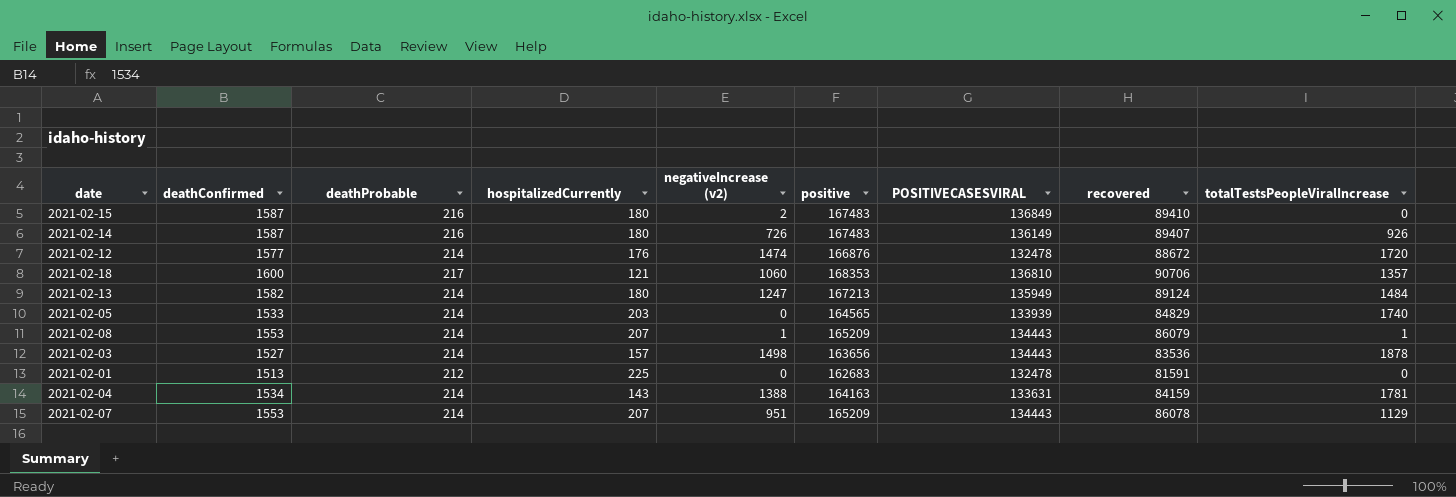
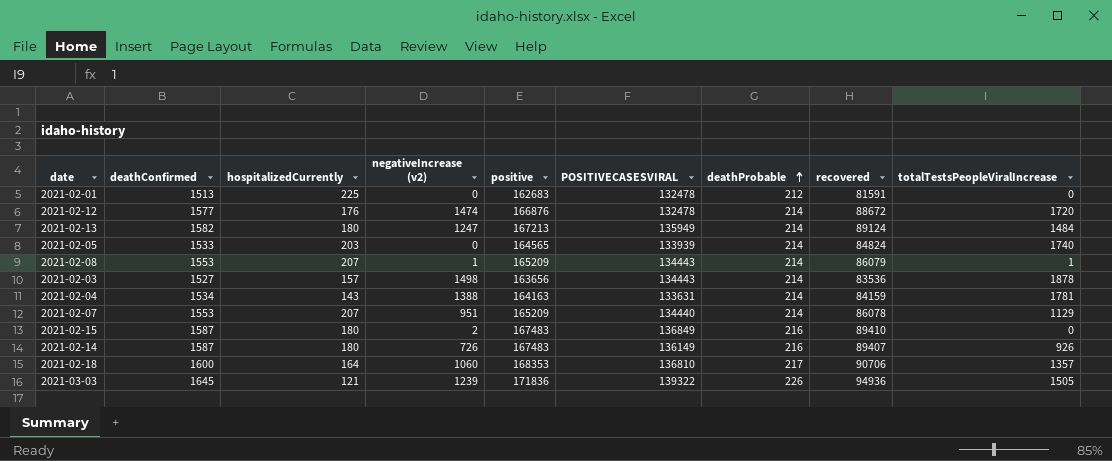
row order: none -> deathProbable ascending
column deathProbable | position: 3 -> 7
2021-02-05 | recovered: 84829 -> 84824
2021-02-07 | POSITIVECASESVIRAL: 134443 -> 134440
2021-02-18 | hospitalizedCurrently: 121 -> 164
row 2021-03-03: none -> 1645 | 121 | 1239 | 171836 | 139322 | 226 | 94936 | 1505

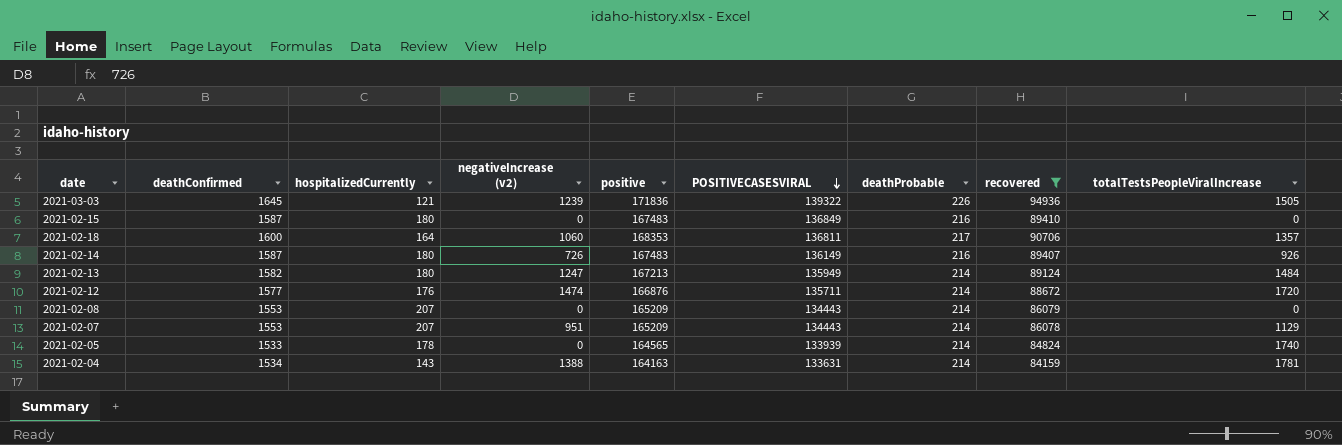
filter: none -> recovered >= 84159
row order: deathProbable ascending -> POSITIVECASESVIRAL descending
2021-02-15 | negativeIncrease (v2): 2 -> 0
2021-02-18 | POSITIVECASESVIRAL: 136810 -> 136811
2021-02-12 | POSITIVECASESVIRAL: 132478 -> 135711
2021-02-08 | negativeIncrease (v2): 1 -> 0
2021-02-08 | totalTestsPeopleViralIncrease: 1 -> 0
2021-02-07 | POSITIVECASESVIRAL: 134440 -> 134443
2021-02-05 | hospitalizedCurrently: 203 -> 178

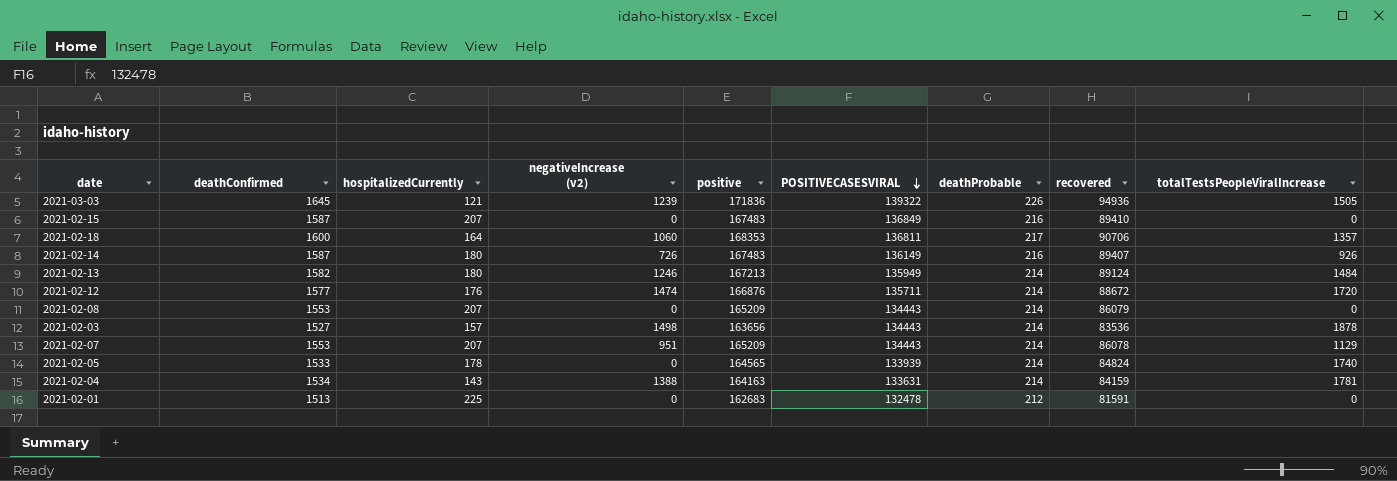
filter: recovered >= 84159 -> none
2021-02-15 | hospitalizedCurrently: 180 -> 207
2021-02-13 | negativeIncrease (v2): 1247 -> 1246

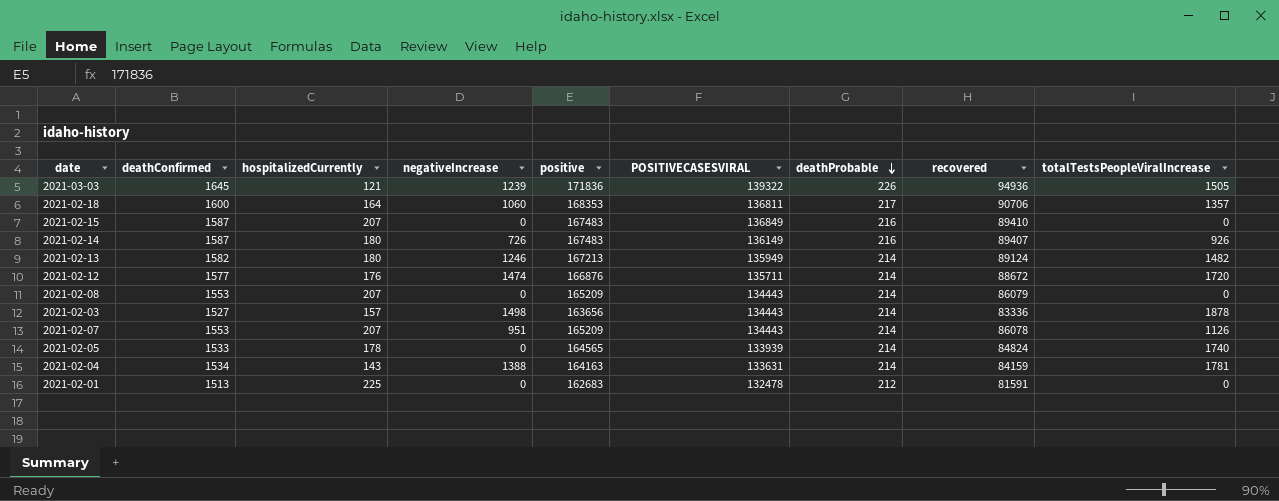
row order: POSITIVECASESVIRAL descending -> deathProbable descending
column name: negativeIncrease (v2) -> negativeIncrease
2021-02-13 | totalTestsPeopleViralIncrease: 1484 -> 1482
2021-02-03 | recovered: 83536 -> 83336
2021-02-07 | totalTestsPeopleViralIncrease: 1129 -> 1126

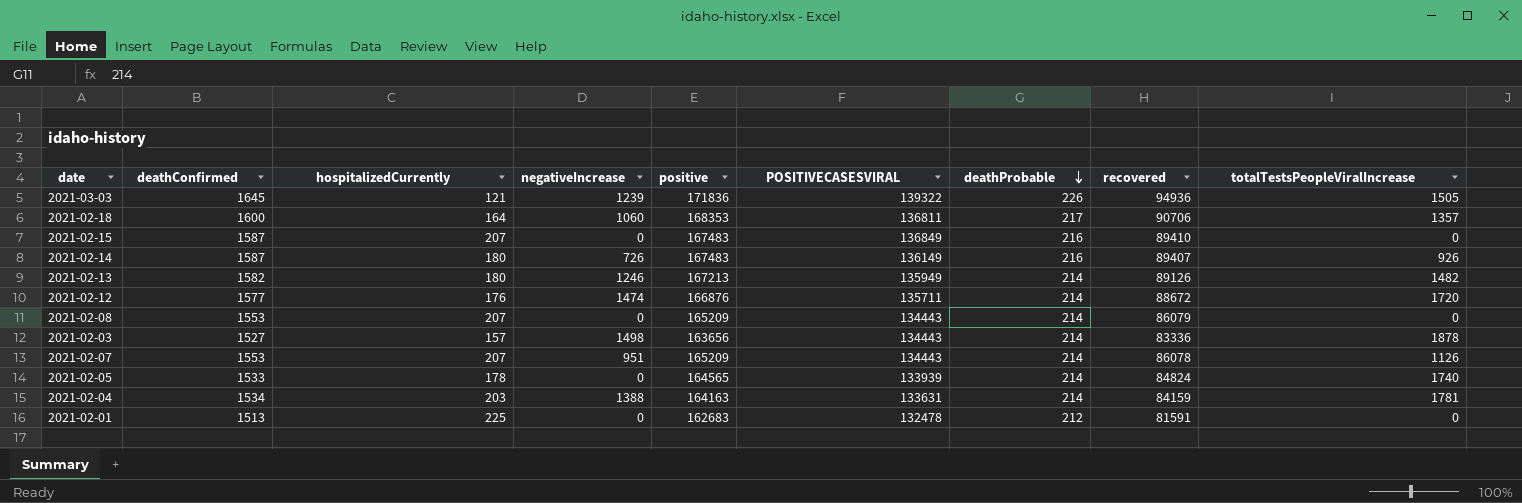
2021-02-13 | recovered: 89124 -> 89126
2021-02-04 | hospitalizedCurrently: 143 -> 203

